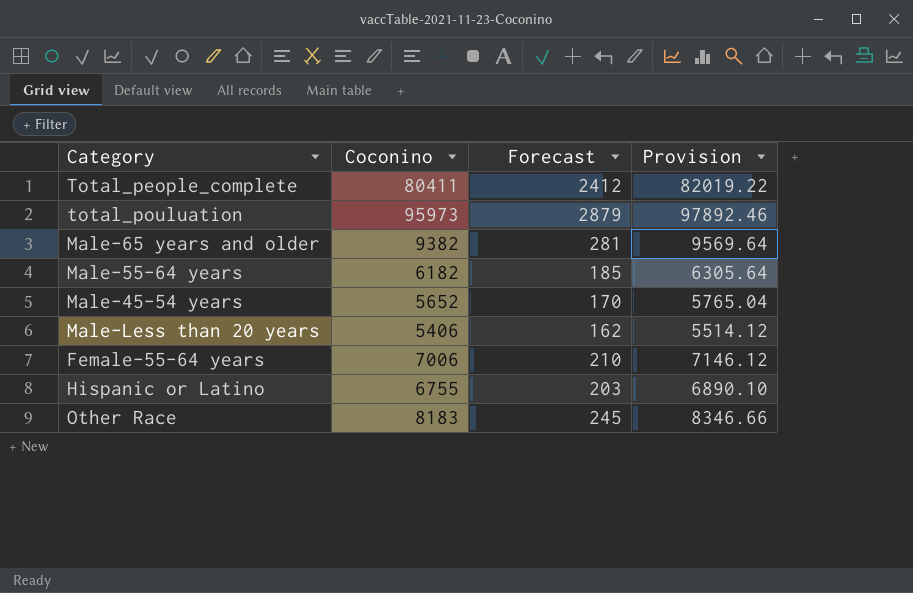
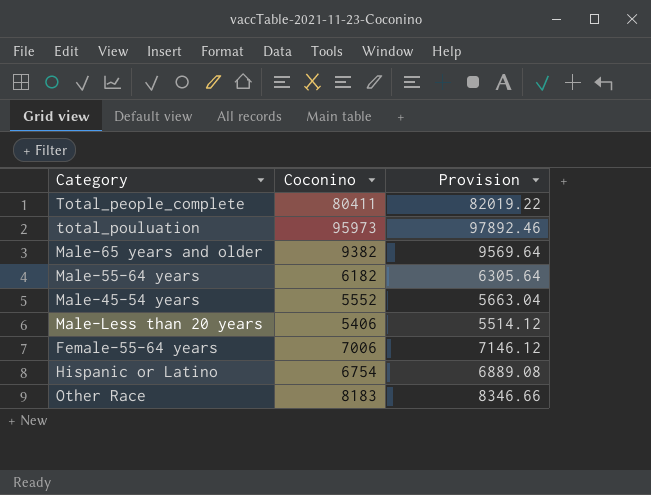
column Forecast | formula: [Coconino] * 0.03 -> none
Male-45-54 years | Coconino: 5652 -> 5552
Male-45-54 years | Provision: 5765.04 -> 5663.04
Hispanic or Latino | Coconino: 6755 -> 6754
Hispanic or Latino | Provision: 6890.10 -> 6889.08

